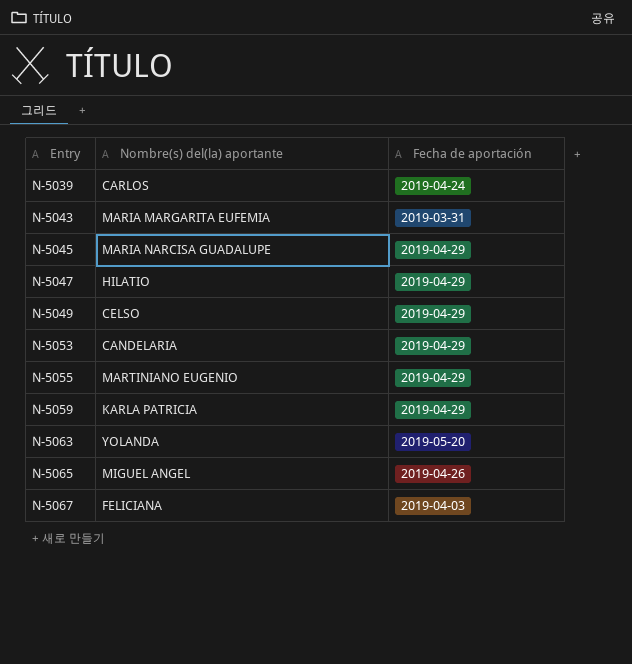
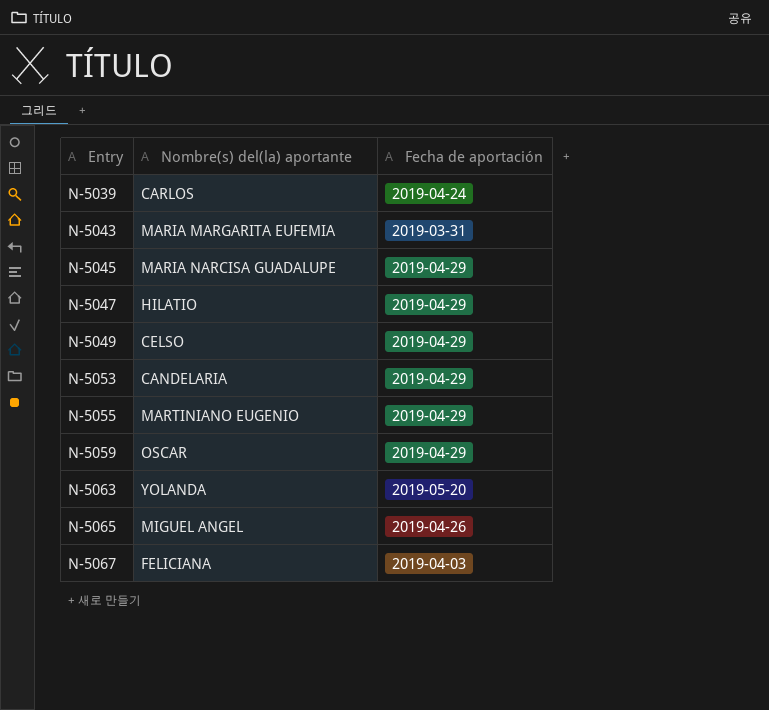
N-5059 | Nombre(s) del(la) aportante: KARLA PATRICIA -> OSCAR

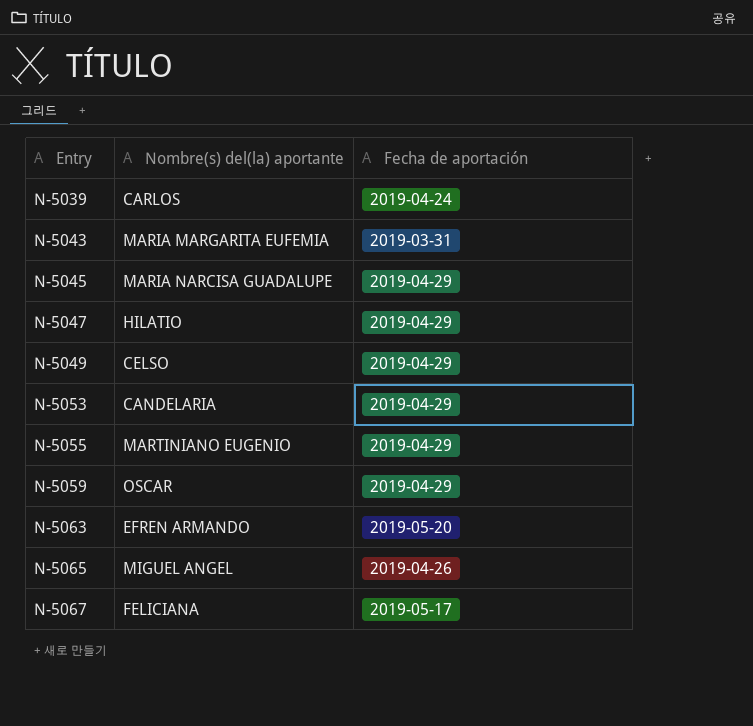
N-5063 | Nombre(s) del(la) aportante: YOLANDA -> EFREN ARMANDO
N-5067 | Fecha de aportación: 2019-04-03 -> 2019-05-17

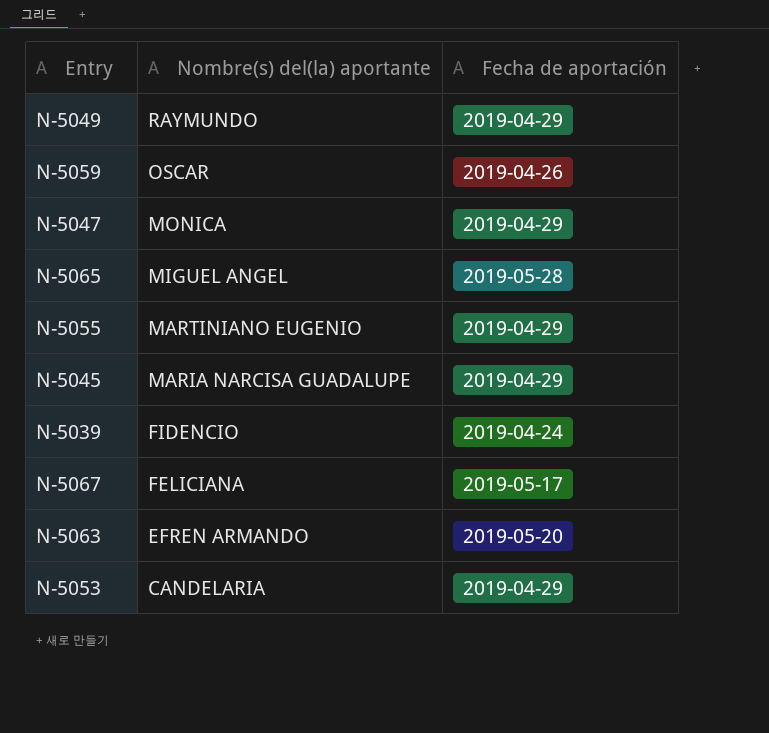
row order: Entry ascending -> Nombre(s) del(la) aportante descending
row N-5043: MARIA MARGARITA EUFEMIA | 2019-03-31 -> none
N-5049 | Nombre(s) del(la) aportante: CELSO -> RAYMUNDO
N-5059 | Fecha de aportación: 2019-04-29 -> 2019-04-26
N-5047 | Nombre(s) del(la) aportante: HILATIO -> MONICA
N-5065 | Fecha de aportación: 2019-04-26 -> 2019-05-28
N-5039 | Nombre(s) del(la) aportante: CARLOS -> FIDENCIO

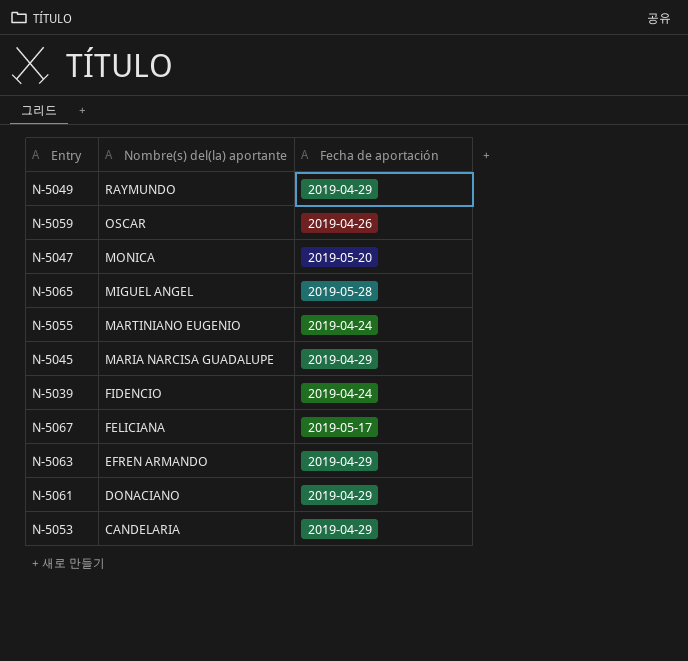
N-5047 | Fecha de aportación: 2019-04-29 -> 2019-05-20
N-5055 | Fecha de aportación: 2019-04-29 -> 2019-04-24
N-5063 | Fecha de aportación: 2019-05-20 -> 2019-04-29
row N-5061: none -> DONACIANO | 2019-04-29

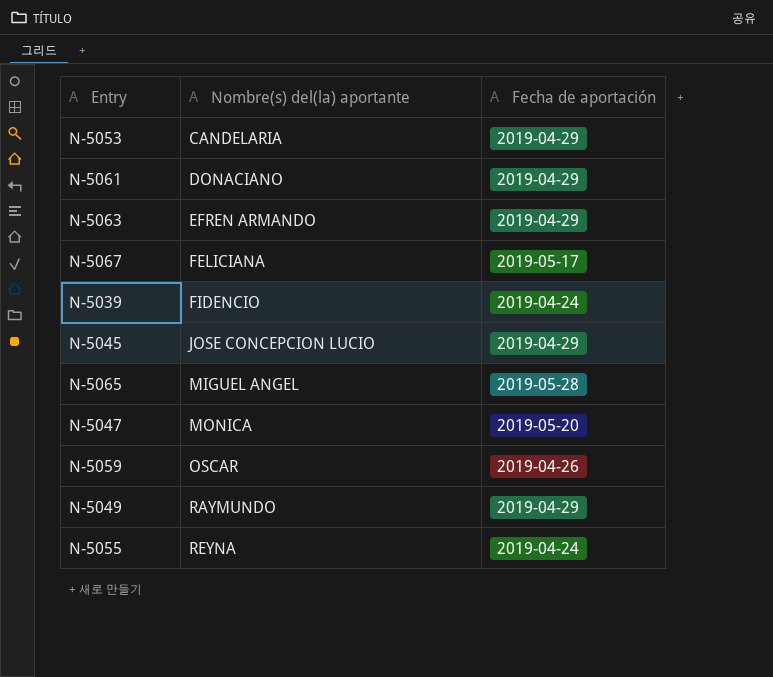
row order: Nombre(s) del(la) aportante descending -> Nombre(s) del(la) aportante ascending
N-5045 | Nombre(s) del(la) aportante: MARIA NARCISA GUADALUPE -> JOSE CONCEPCION LUCIO
N-5055 | Nombre(s) del(la) aportante: MARTINIANO EUGENIO -> REYNA

